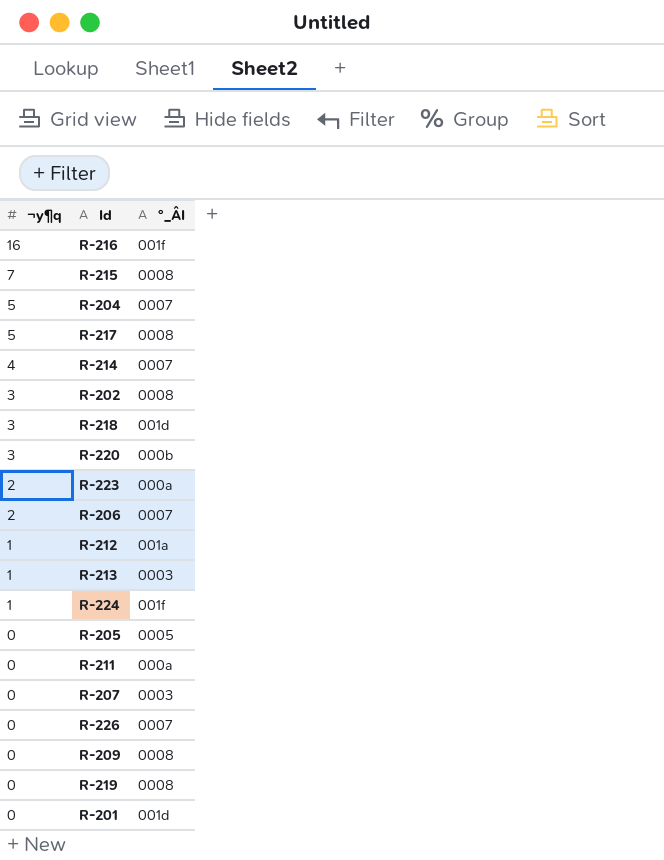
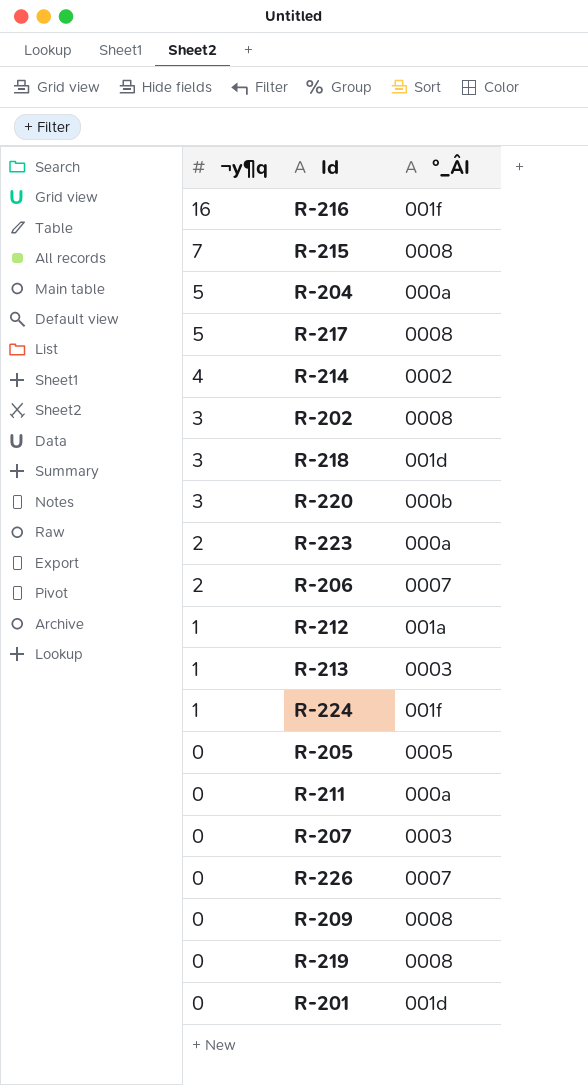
R-204 | °_ÂI: 0007 -> 000a
R-214 | °_ÂI: 0007 -> 0002

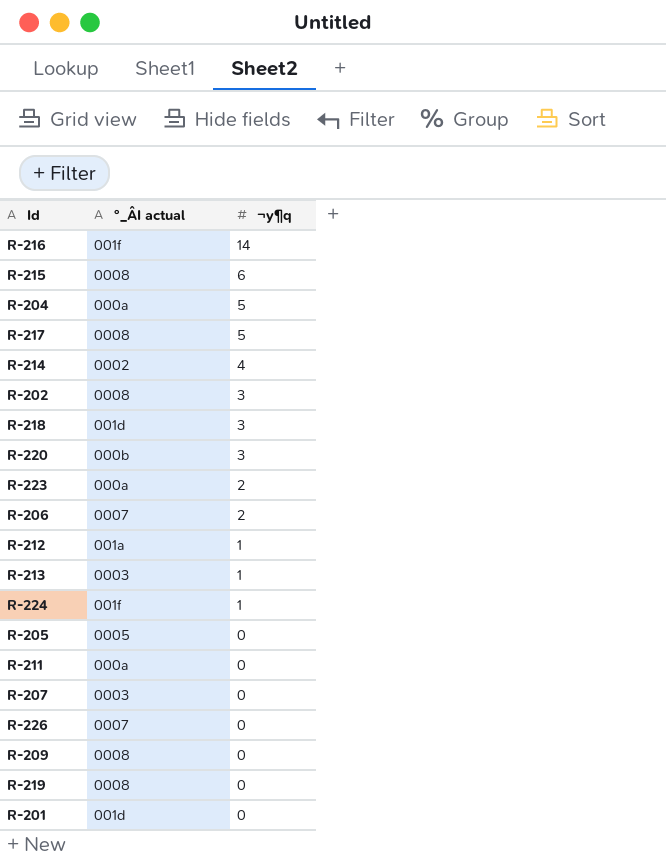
column name: °_ÂI -> °_ÂI actual
column ¬y¶q | position: 1 -> 3
R-216 | ¬y¶q: 16 -> 14
R-215 | ¬y¶q: 7 -> 6

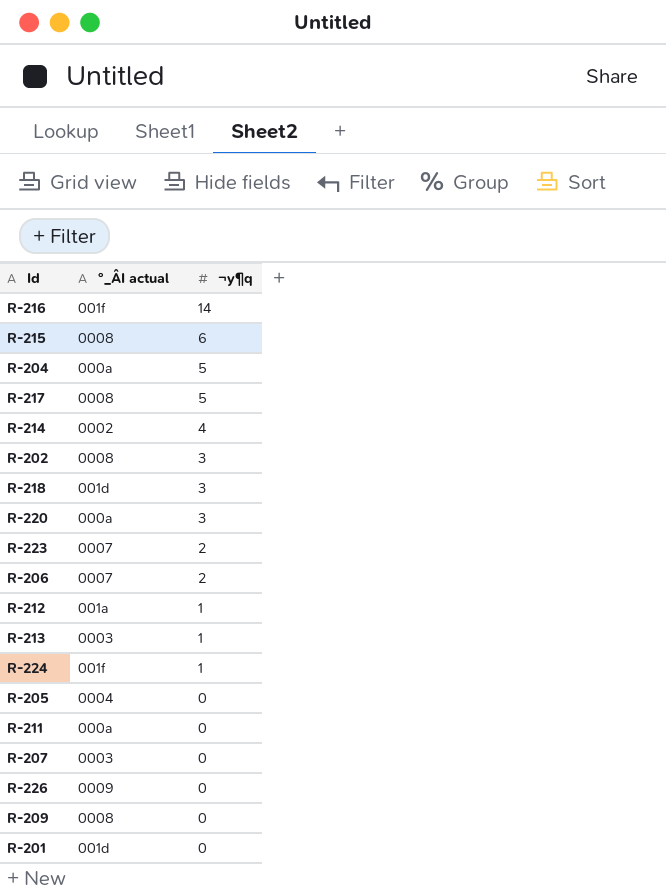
row R-219: 0008 | 0 -> none
R-220 | °_ÂI actual: 000b -> 000a
R-223 | °_ÂI actual: 000a -> 0007
R-205 | °_ÂI actual: 0005 -> 0004
R-226 | °_ÂI actual: 0007 -> 0009

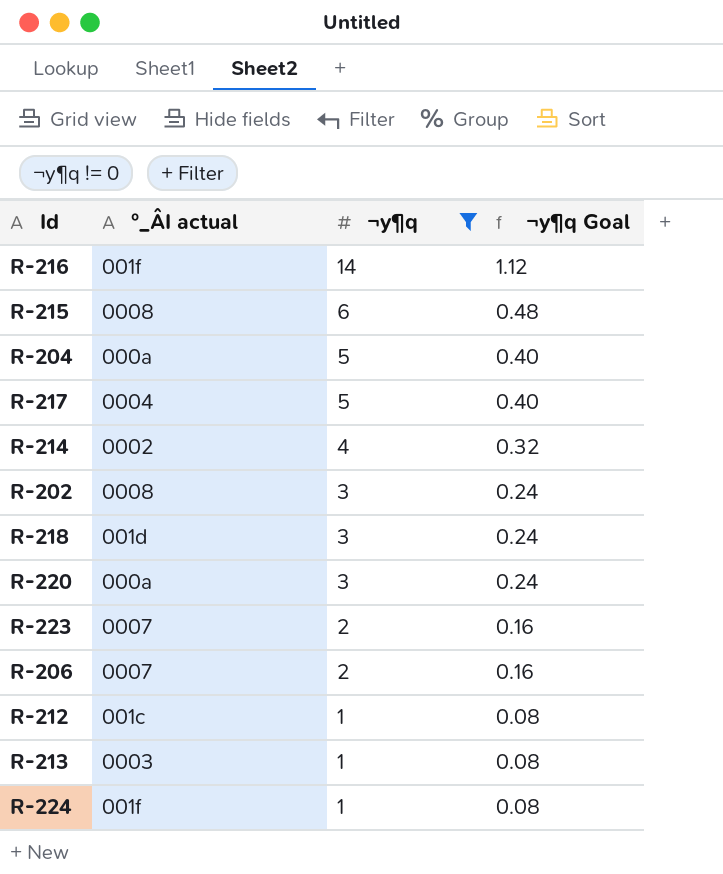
filter: none -> ¬y¶q != 0
column ¬y¶q Goal | formula: none -> [¬y¶q] * 0.08
R-217 | °_ÂI actual: 0008 -> 0004
R-212 | °_ÂI actual: 001a -> 001c

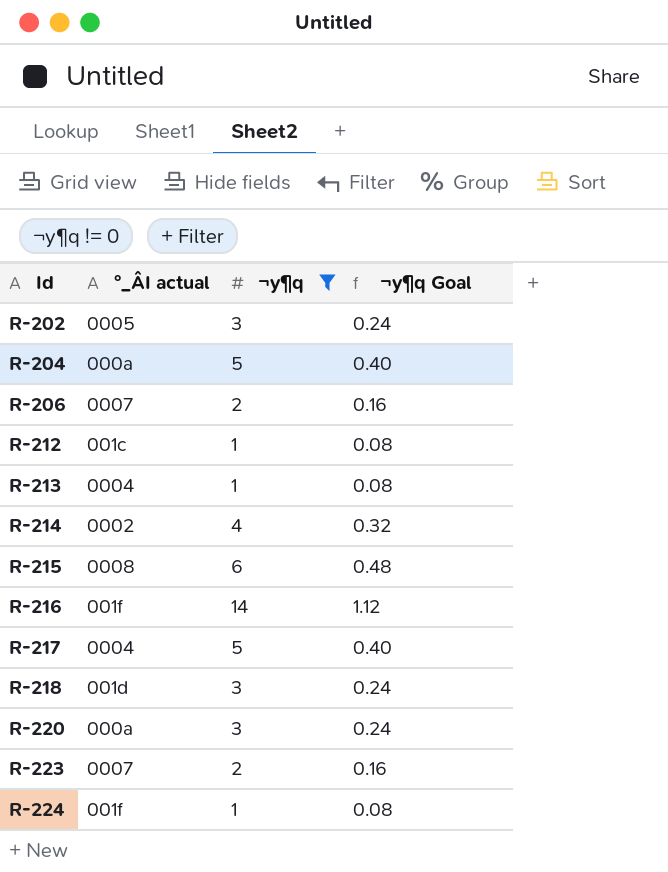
row order: ¬y¶q descending -> Id ascending
R-202 | °_ÂI actual: 0008 -> 0005
R-213 | °_ÂI actual: 0003 -> 0004

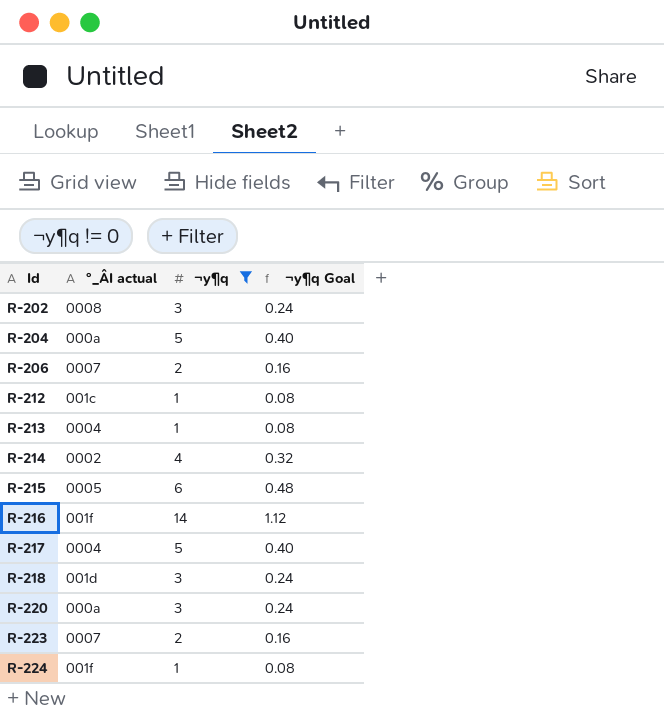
R-202 | °_ÂI actual: 0005 -> 0008
R-215 | °_ÂI actual: 0008 -> 0005

